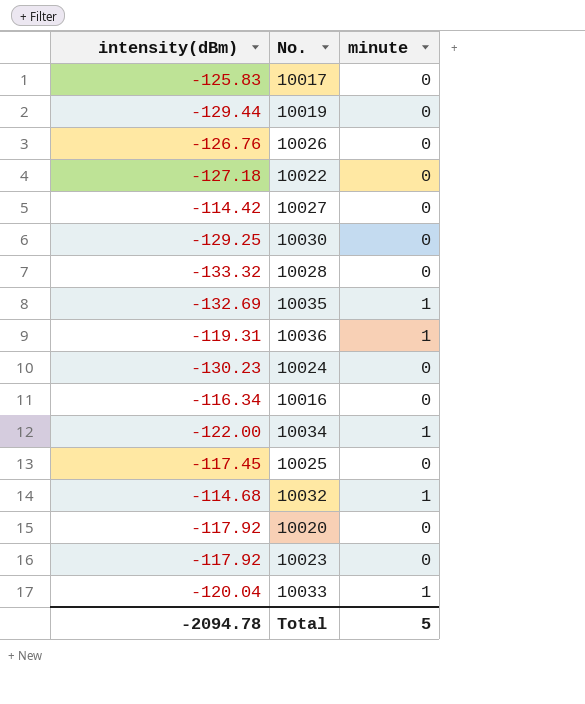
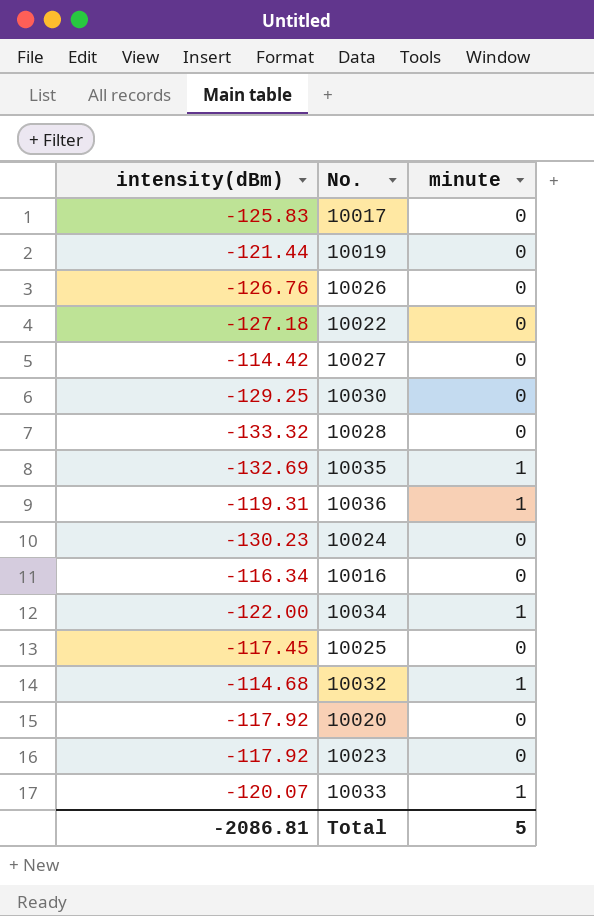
10019 | intensity(dBm): -129.44 -> -121.44
10033 | intensity(dBm): -120.04 -> -120.07
Total | intensity(dBm): -2094.78 -> -2086.81

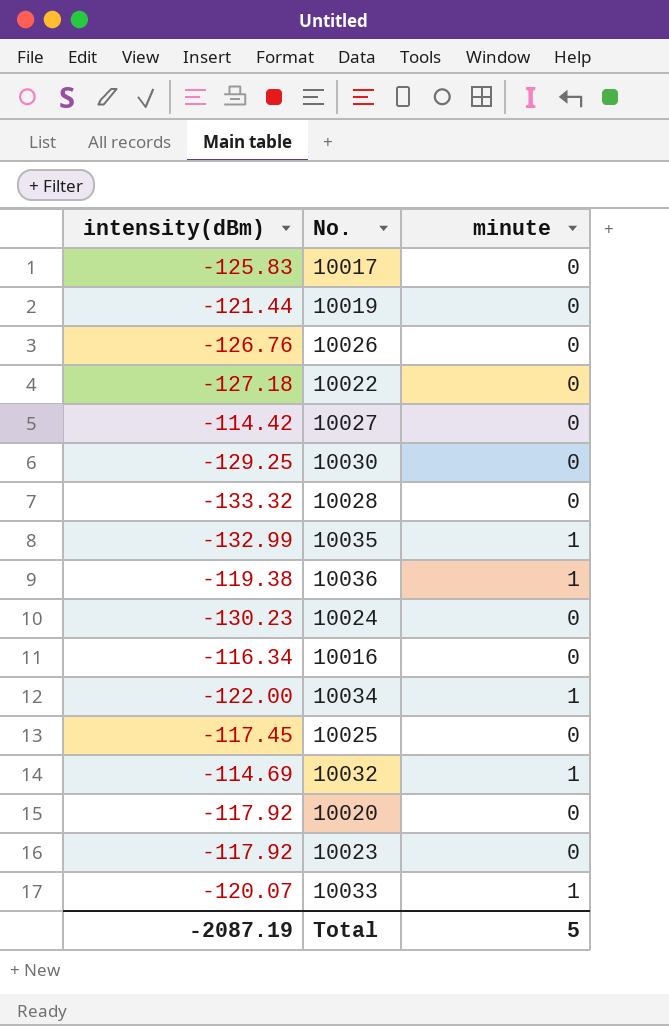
10035 | intensity(dBm): -132.69 -> -132.99
10036 | intensity(dBm): -119.31 -> -119.38
10032 | intensity(dBm): -114.68 -> -114.69
Total | intensity(dBm): -2086.81 -> -2087.19

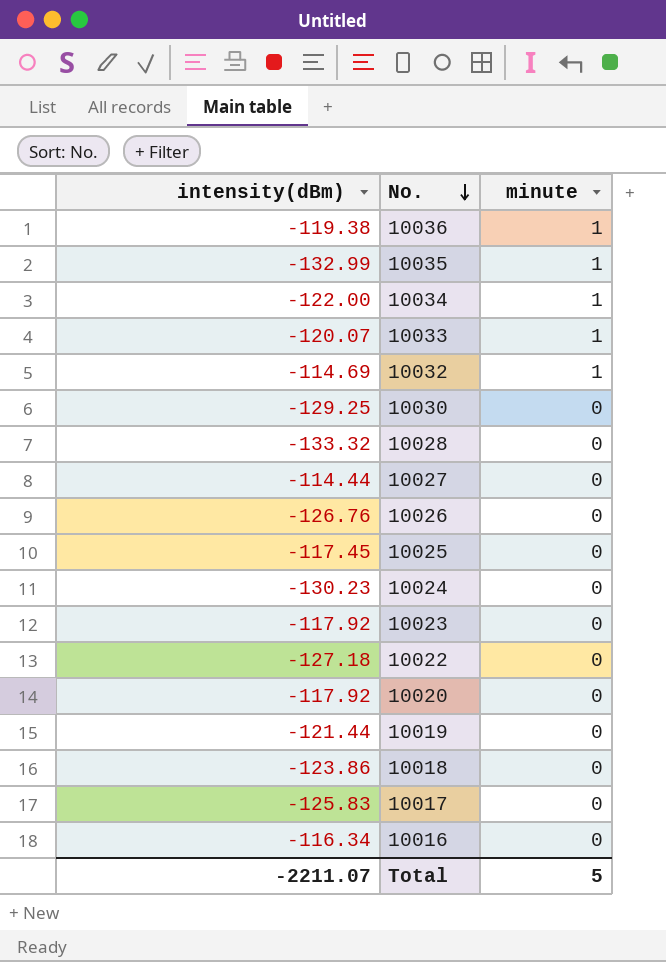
row order: none -> No. descending
10027 | intensity(dBm): -114.42 -> -114.44
row 10018: none -> -123.86 | 0
Total | intensity(dBm): -2087.19 -> -2211.07

